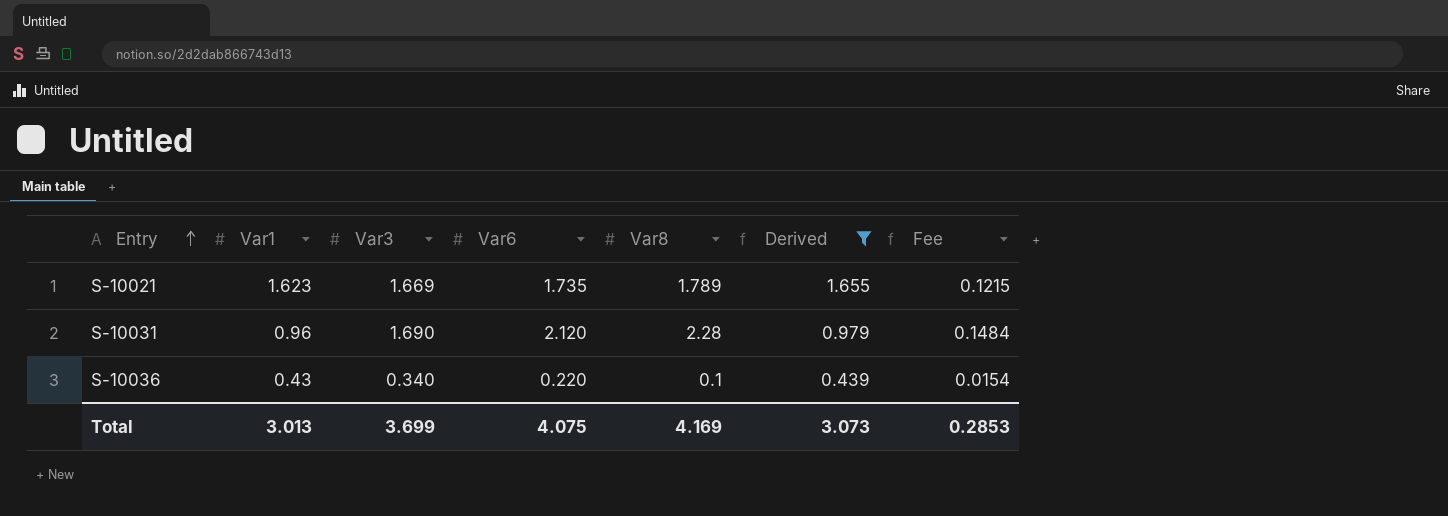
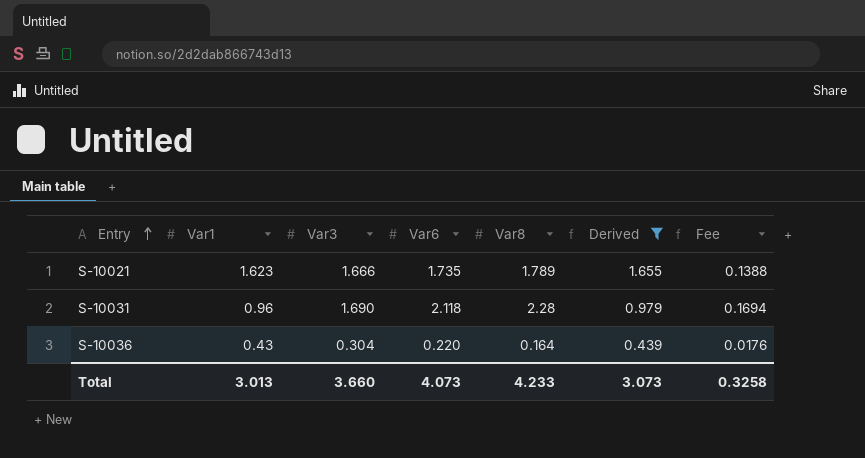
column Fee | formula: [Var6] * 0.07 -> [Var6] * 0.08
S-10021 | Var3: 1.669 -> 1.666
S-10031 | Var6: 2.120 -> 2.118
S-10036 | Var3: 0.340 -> 0.304
S-10036 | Var8: 0.1 -> 0.164
Total | Var3: 3.699 -> 3.660
Total | Var6: 4.075 -> 4.073
Total | Var8: 4.169 -> 4.233
Total | Fee: 0.2853 -> 0.3258

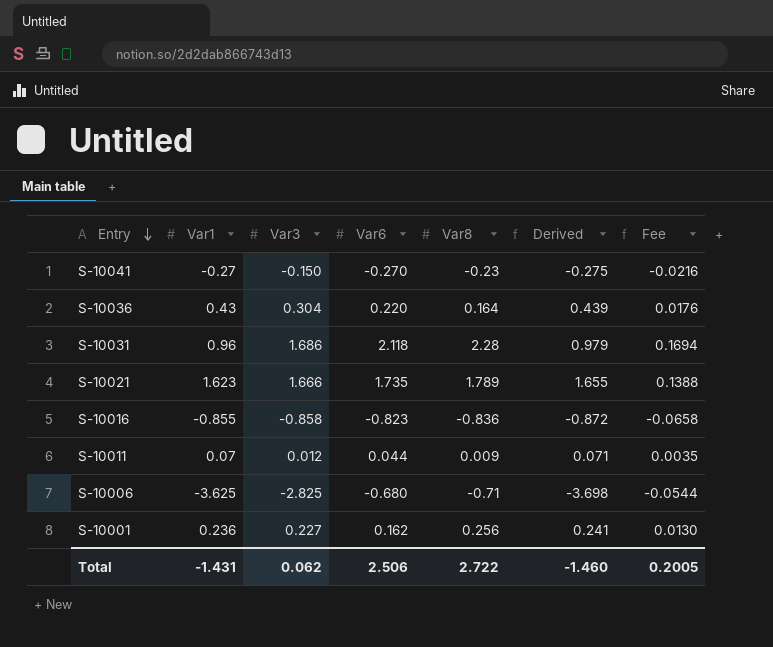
filter: Derived >= 0.439 -> none
row order: Entry ascending -> Entry descending
S-10031 | Var3: 1.690 -> 1.686
Total | Var1: 3.013 -> -1.431
Total | Var3: 3.660 -> 0.062
Total | Var6: 4.073 -> 2.506
Total | Var8: 4.233 -> 2.722
Total | Derived: 3.073 -> -1.460
Total | Fee: 0.3258 -> 0.2005

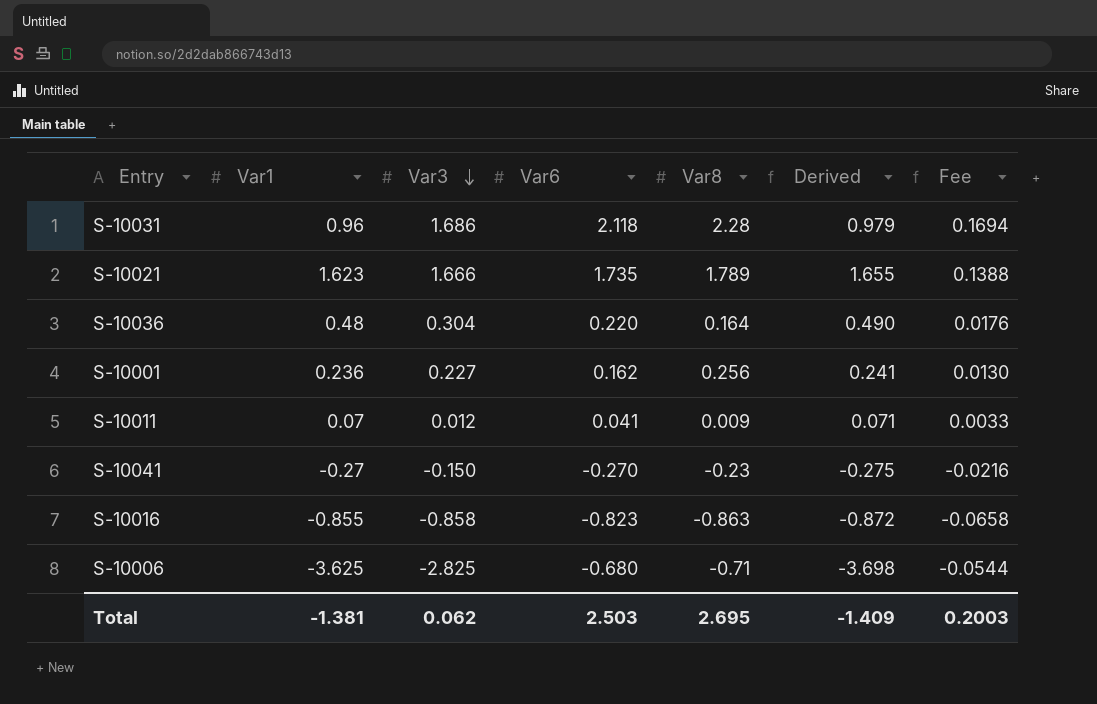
row order: Entry descending -> Var3 descending
S-10036 | Var1: 0.43 -> 0.48
S-10036 | Derived: 0.439 -> 0.490
S-10011 | Var6: 0.044 -> 0.041
S-10011 | Fee: 0.0035 -> 0.0033
S-10016 | Var8: -0.836 -> -0.863
Total | Var1: -1.431 -> -1.381
Total | Var6: 2.506 -> 2.503
Total | Var8: 2.722 -> 2.695
Total | Derived: -1.460 -> -1.409
Total | Fee: 0.2005 -> 0.2003

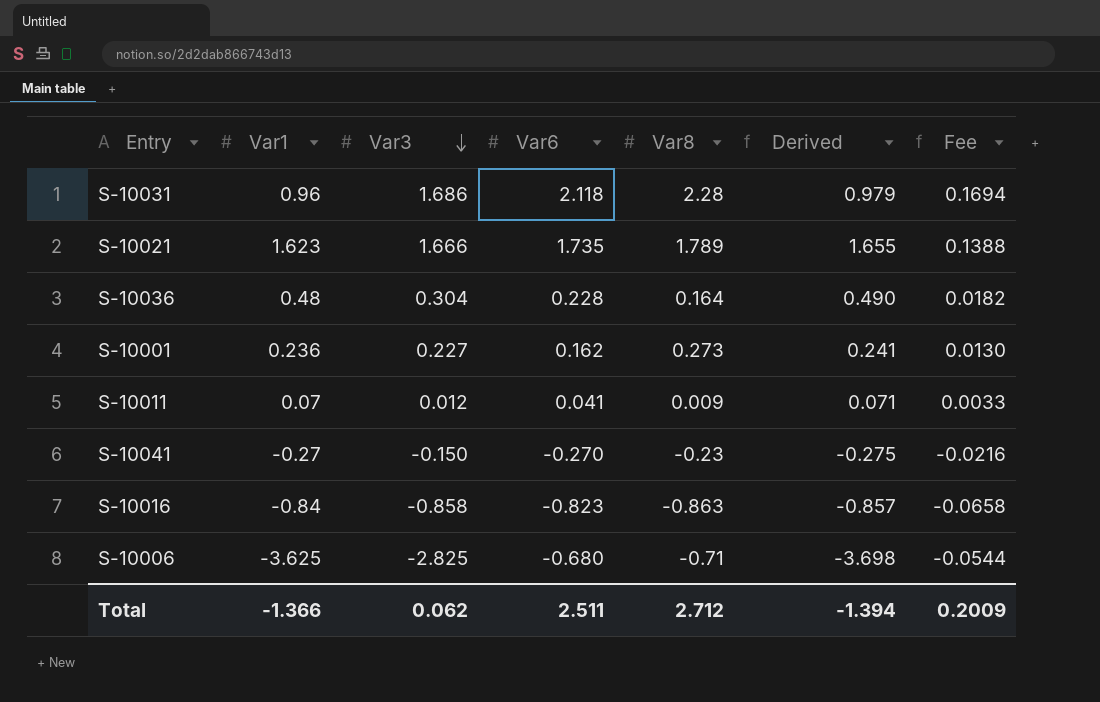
S-10036 | Var6: 0.220 -> 0.228
S-10036 | Fee: 0.0176 -> 0.0182
S-10001 | Var8: 0.256 -> 0.273
S-10016 | Var1: -0.855 -> -0.84
S-10016 | Derived: -0.872 -> -0.857
Total | Var1: -1.381 -> -1.366
Total | Var6: 2.503 -> 2.511
Total | Var8: 2.695 -> 2.712
Total | Derived: -1.409 -> -1.394
Total | Fee: 0.2003 -> 0.2009

